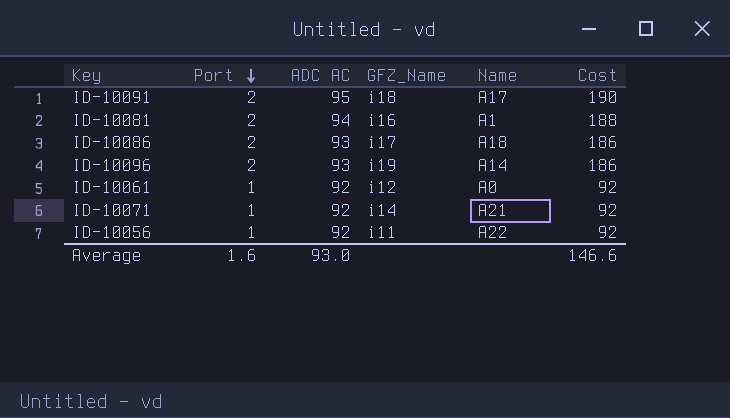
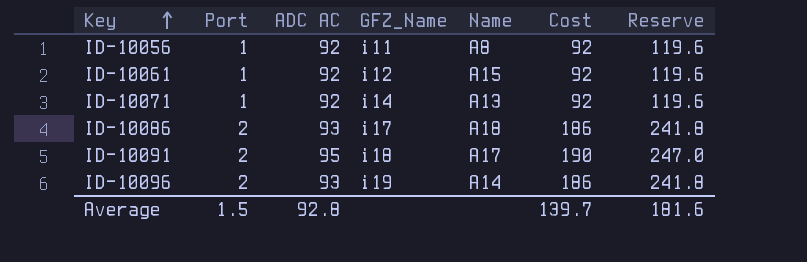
row order: Port descending -> Key ascending
column Reserve | formula: none -> [Cost] * 1.3
row ID-10081: 2 | 94 | i16 | A1 | 188 -> none
ID-10056 | Name: A22 -> A8
ID-10061 | Name: A0 -> A15
ID-10071 | Name: A21 -> A13
Average | Port: 1.6 -> 1.5
Average | ADC AC: 93.0 -> 92.8
Average | Cost: 146.6 -> 139.7

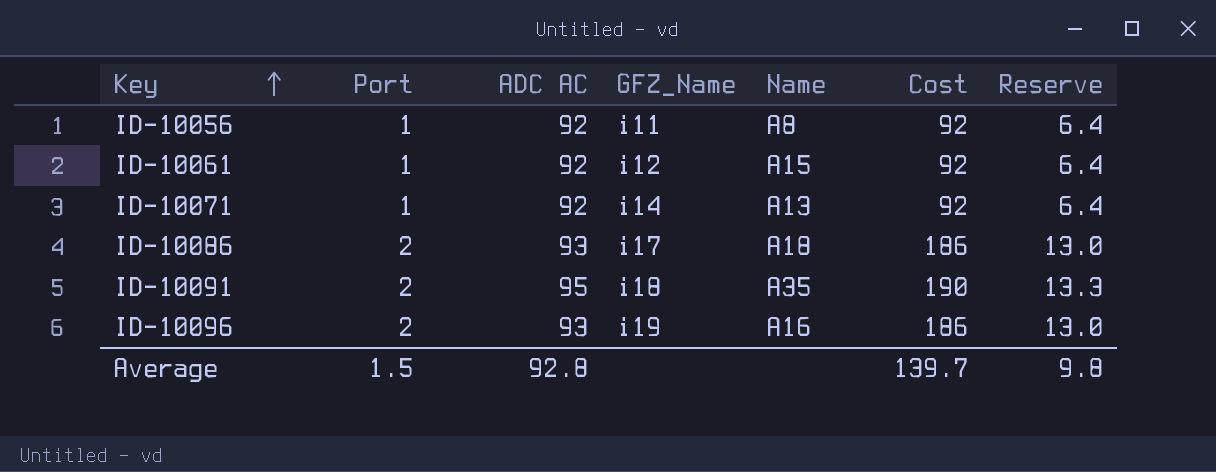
column Reserve | formula: [Cost] * 1.3 -> [Cost] * 0.07
ID-10091 | Name: A17 -> A35
ID-10096 | Name: A14 -> A16
Average | Reserve: 181.6 -> 9.8

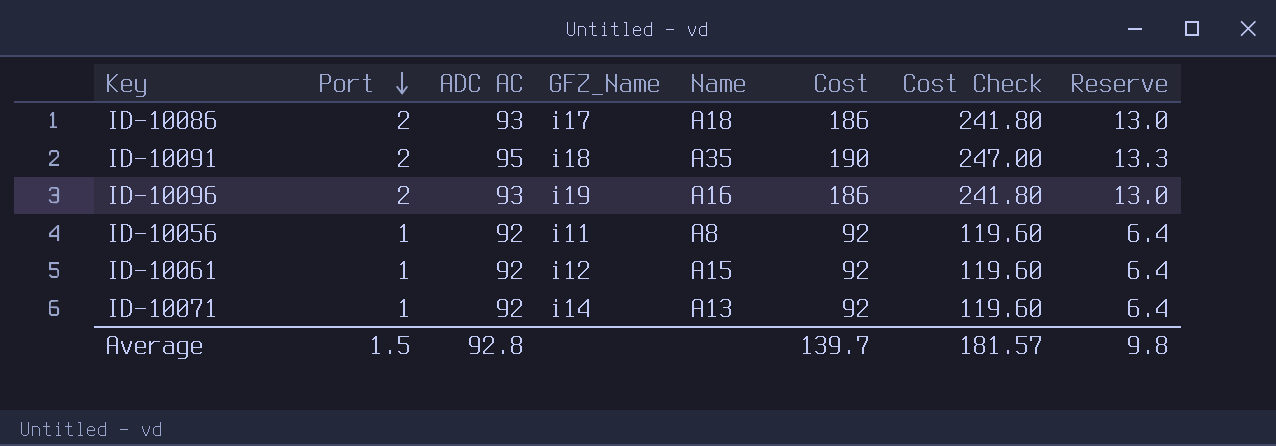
row order: Key ascending -> Port descending
column Cost Check | formula: none -> [Cost] * 1.3

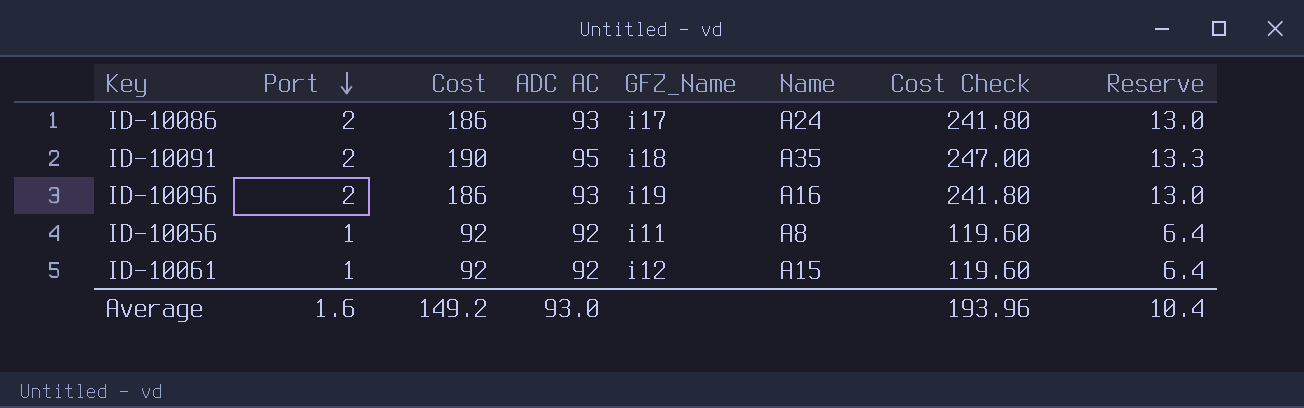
column Cost | position: 6 -> 3
row ID-10071: 1 | 92 | i14 | A13 | 92 | 119.60 | 6.4 -> none
ID-10086 | Name: A18 -> A24
Average | Port: 1.5 -> 1.6
Average | Cost: 139.7 -> 149.2
Average | ADC AC: 92.8 -> 93.0
Average | Cost Check: 181.57 -> 193.96
Average | Reserve: 9.8 -> 10.4

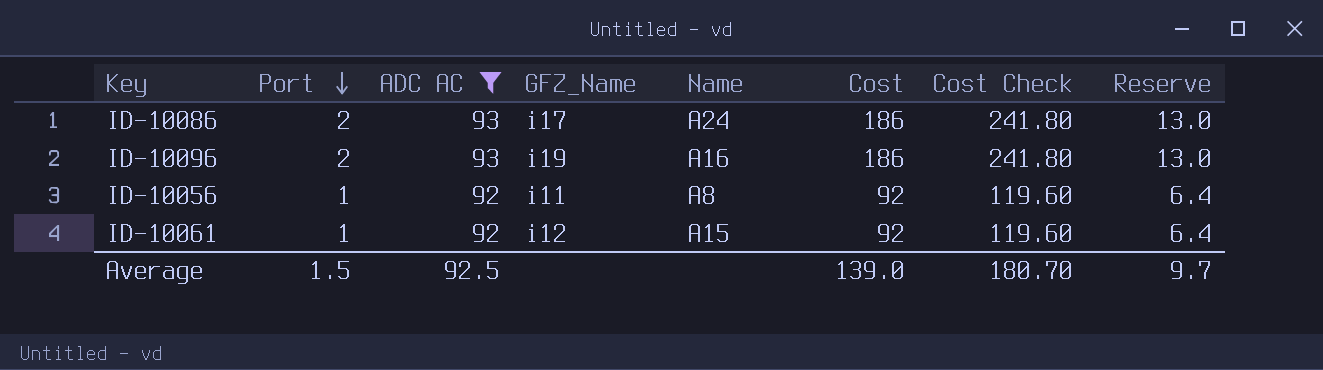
filter: none -> ADC AC != 95
column Cost | position: 3 -> 6
Average | Port: 1.6 -> 1.5
Average | ADC AC: 93.0 -> 92.5
Average | Cost: 149.2 -> 139.0
Average | Cost Check: 193.96 -> 180.70
Average | Reserve: 10.4 -> 9.7

